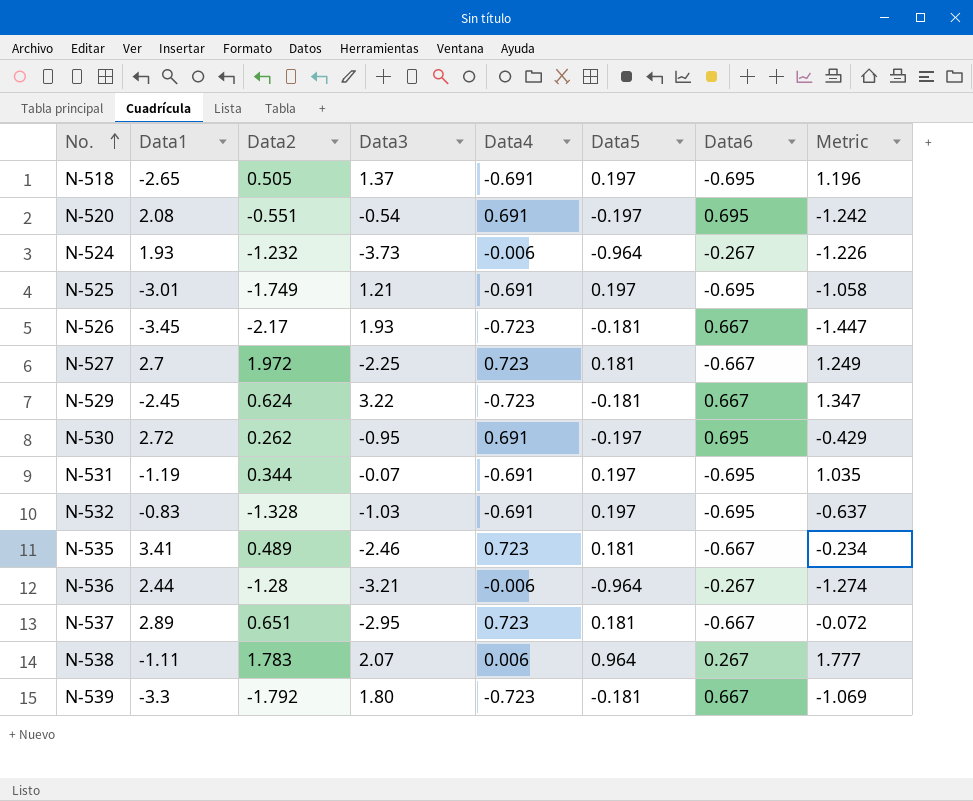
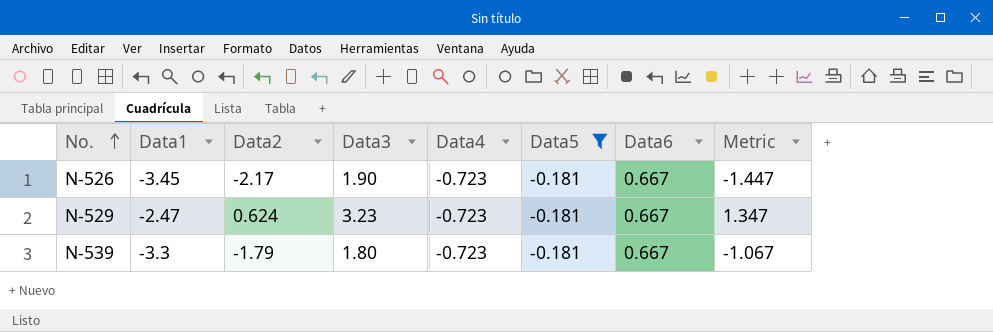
filter: none -> Data5 = -0.181
N-526 | Data3: 1.93 -> 1.90
N-529 | Data1: -2.45 -> -2.47
N-529 | Data3: 3.22 -> 3.23
N-539 | Data2: -1.792 -> -1.79
N-539 | Metric: -1.069 -> -1.067

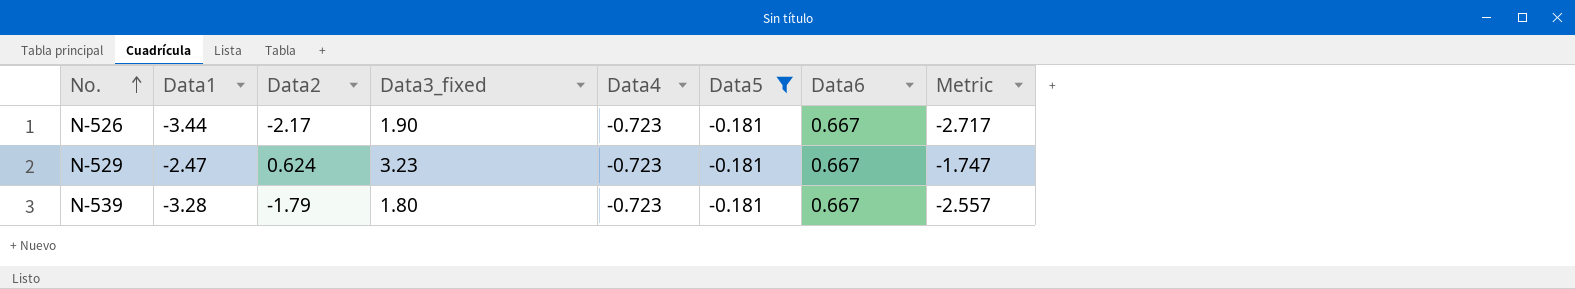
column name: Data3 -> Data3_fixed
column Metric | formula: [Data2] - [Data4] -> [Data1] - [Data4]
N-526 | Data1: -3.45 -> -3.44
N-539 | Data1: -3.3 -> -3.28

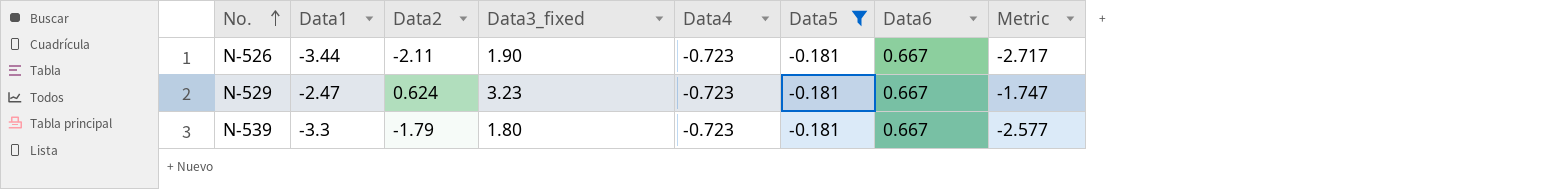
N-526 | Data2: -2.17 -> -2.11
N-539 | Data1: -3.28 -> -3.3
N-539 | Metric: -2.557 -> -2.577

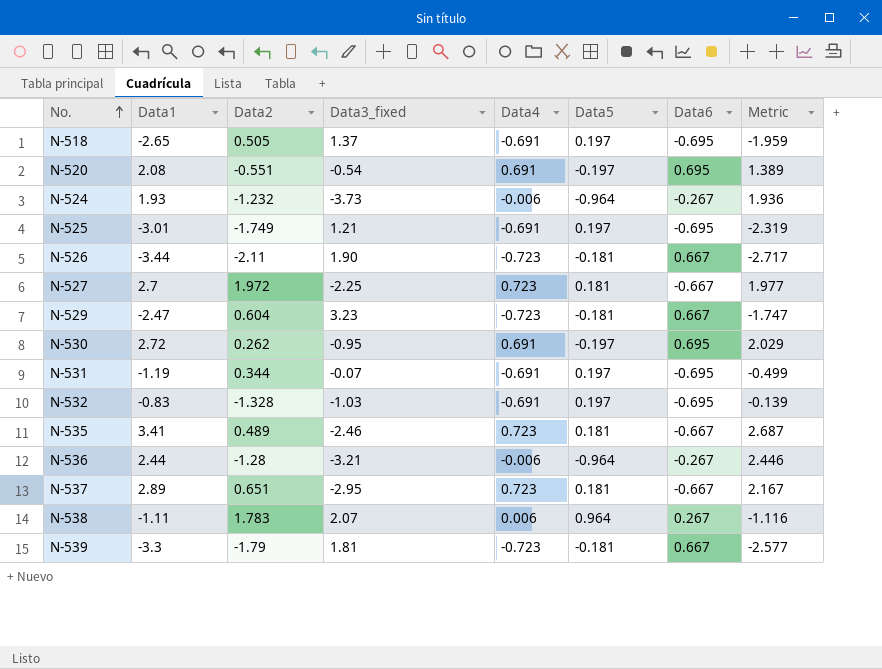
filter: Data5 = -0.181 -> none
N-529 | Data2: 0.624 -> 0.604
N-539 | Data3_fixed: 1.80 -> 1.81

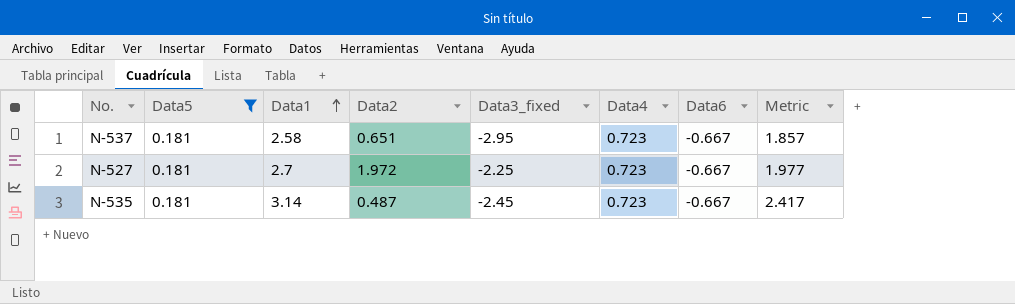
filter: none -> Data5 = 0.181
row order: No. ascending -> Data1 ascending
column Data5 | position: 6 -> 2
N-537 | Data1: 2.89 -> 2.58
N-537 | Metric: 2.167 -> 1.857
N-535 | Data1: 3.41 -> 3.14
N-535 | Data2: 0.489 -> 0.487
N-535 | Data3_fixed: -2.46 -> -2.45
N-535 | Metric: 2.687 -> 2.417

